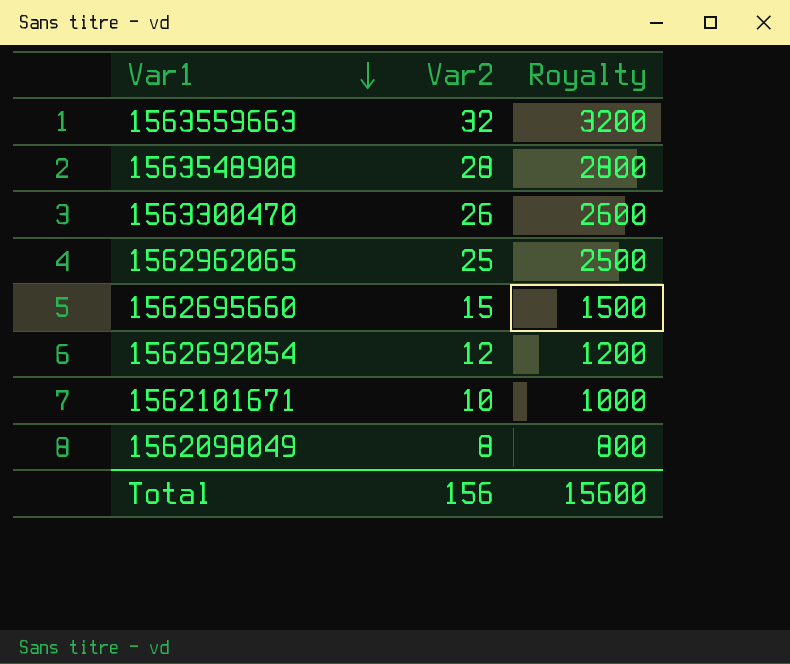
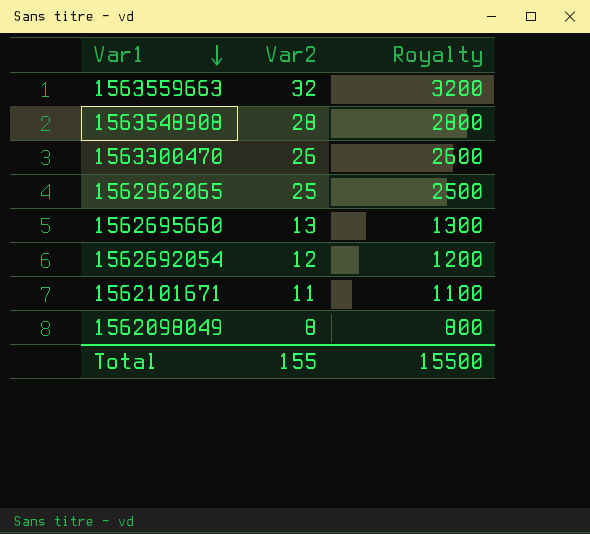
1562695660 | Var2: 15 -> 13
1562695660 | Royalty: 1500 -> 1300
1562101671 | Var2: 10 -> 11
1562101671 | Royalty: 1000 -> 1100
Total | Var2: 156 -> 155
Total | Royalty: 15600 -> 15500

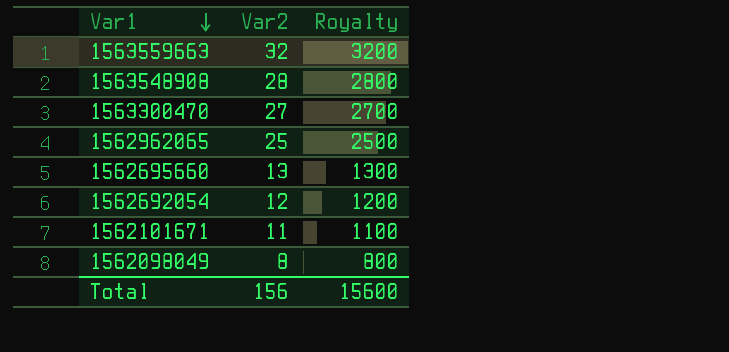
1563300470 | Var2: 26 -> 27
1563300470 | Royalty: 2600 -> 2700
Total | Var2: 155 -> 156
Total | Royalty: 15500 -> 15600

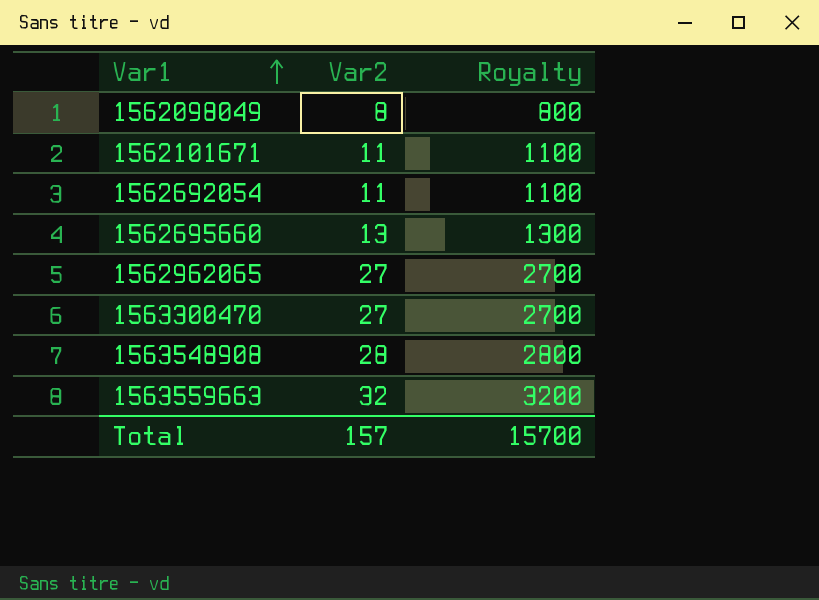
row order: Var1 descending -> Var1 ascending
1562692054 | Var2: 12 -> 11
1562692054 | Royalty: 1200 -> 1100
1562962065 | Var2: 25 -> 27
1562962065 | Royalty: 2500 -> 2700
Total | Var2: 156 -> 157
Total | Royalty: 15600 -> 15700

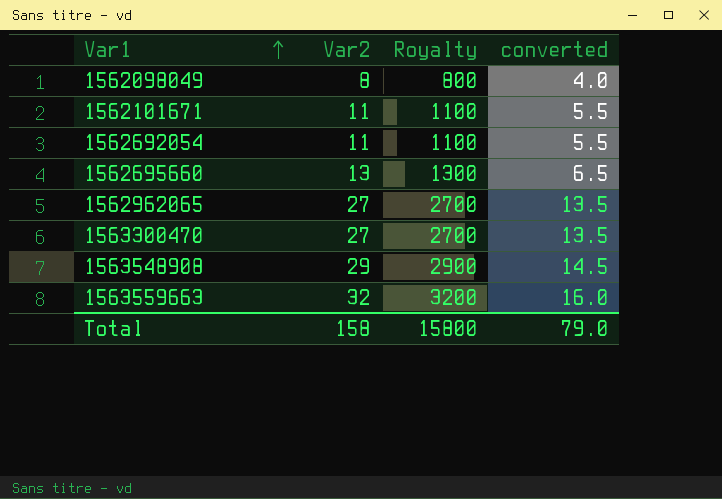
column converted | formula: none -> [Var2] * 0.5
1563548908 | Var2: 28 -> 29
1563548908 | Royalty: 2800 -> 2900
Total | Var2: 157 -> 158
Total | Royalty: 15700 -> 15800

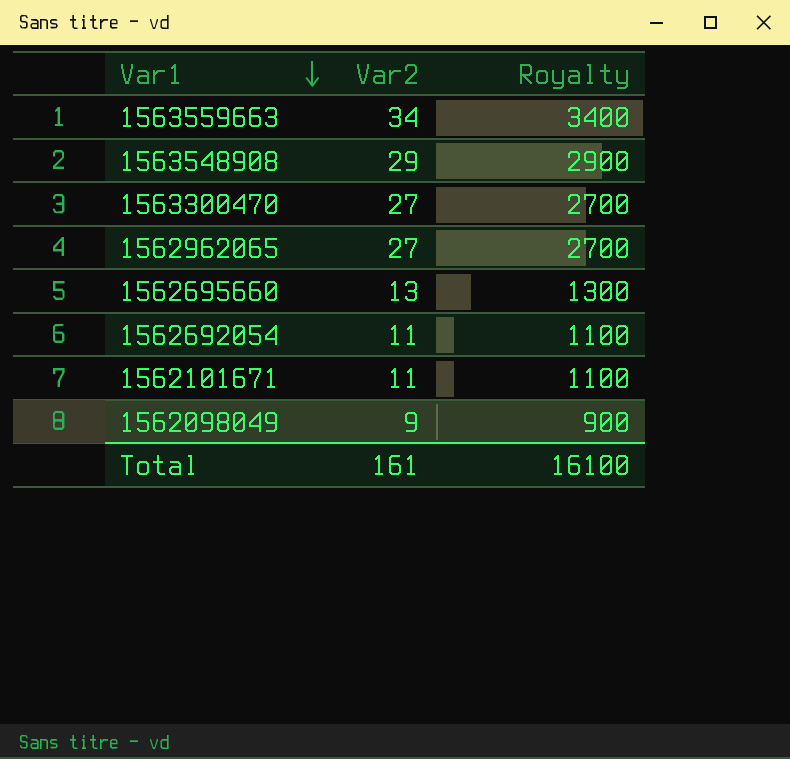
row order: Var1 ascending -> Var1 descending
column converted | formula: [Var2] * 0.5 -> none
1563559663 | Var2: 32 -> 34
1563559663 | Royalty: 3200 -> 3400
1562098049 | Var2: 8 -> 9
1562098049 | Royalty: 800 -> 900
Total | Var2: 158 -> 161
Total | Royalty: 15800 -> 16100

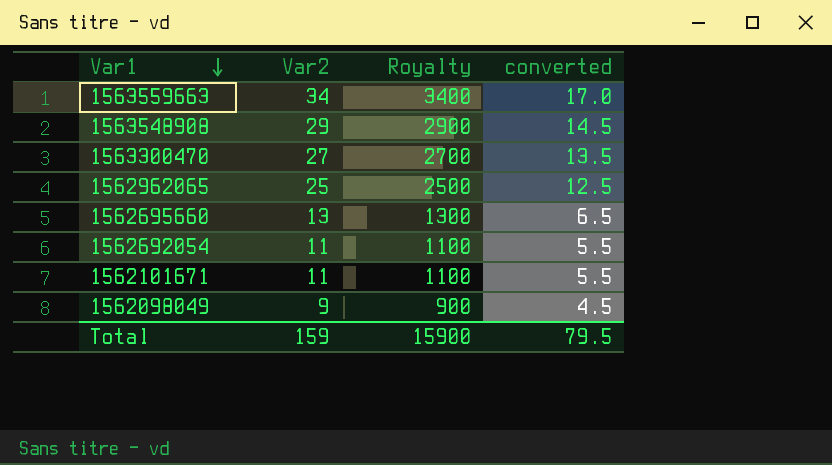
column converted | formula: none -> [Var2] * 0.5
1562962065 | Var2: 27 -> 25
1562962065 | Royalty: 2700 -> 2500
Total | Var2: 161 -> 159
Total | Royalty: 16100 -> 15900

